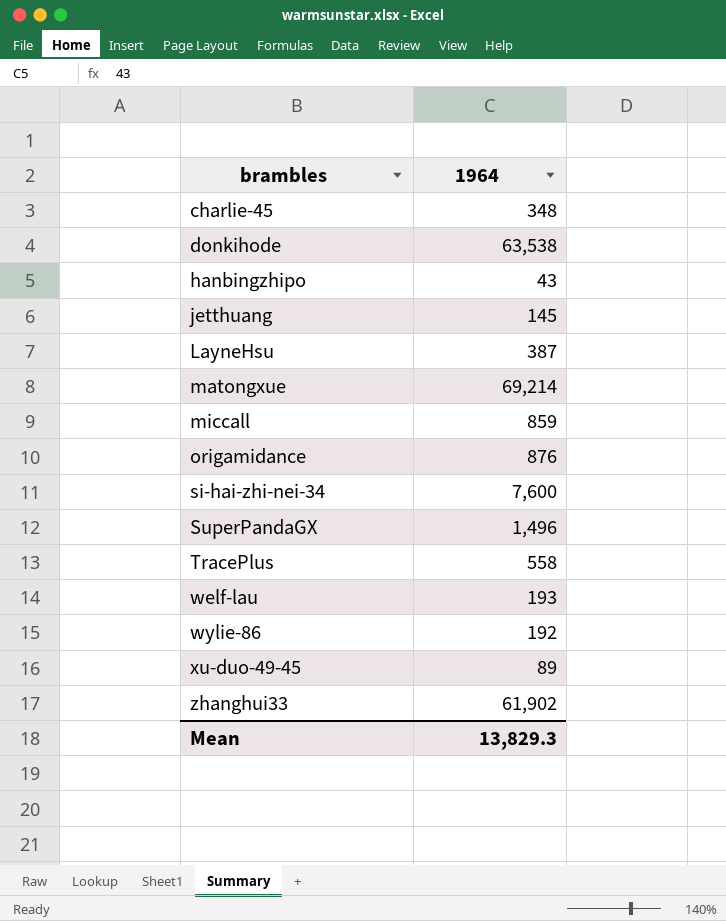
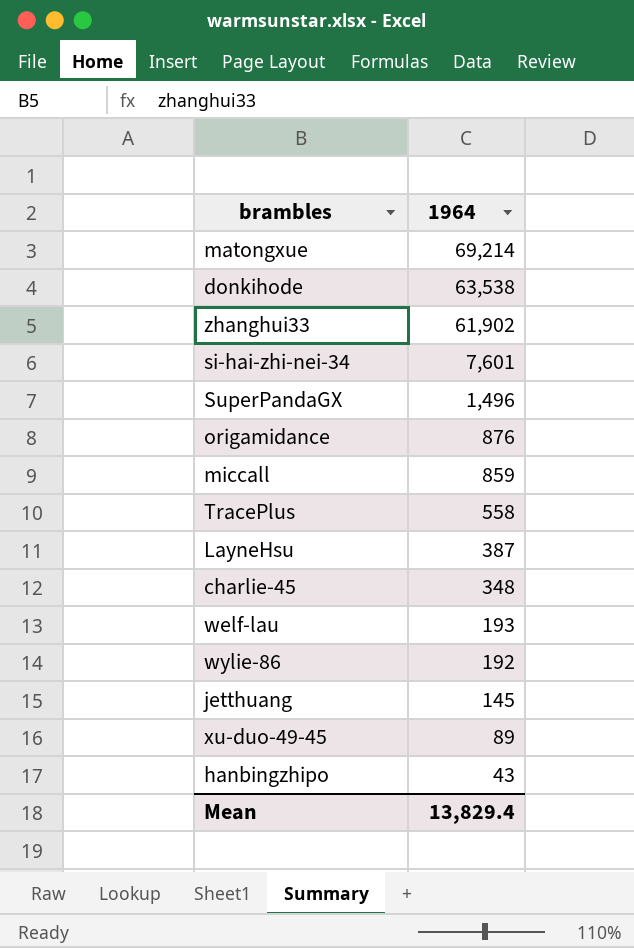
row order: brambles ascending -> 1964 descending
si-hai-zhi-nei-34 | 1964: 7,600 -> 7,601
Mean | 1964: 13,829.3 -> 13,829.4

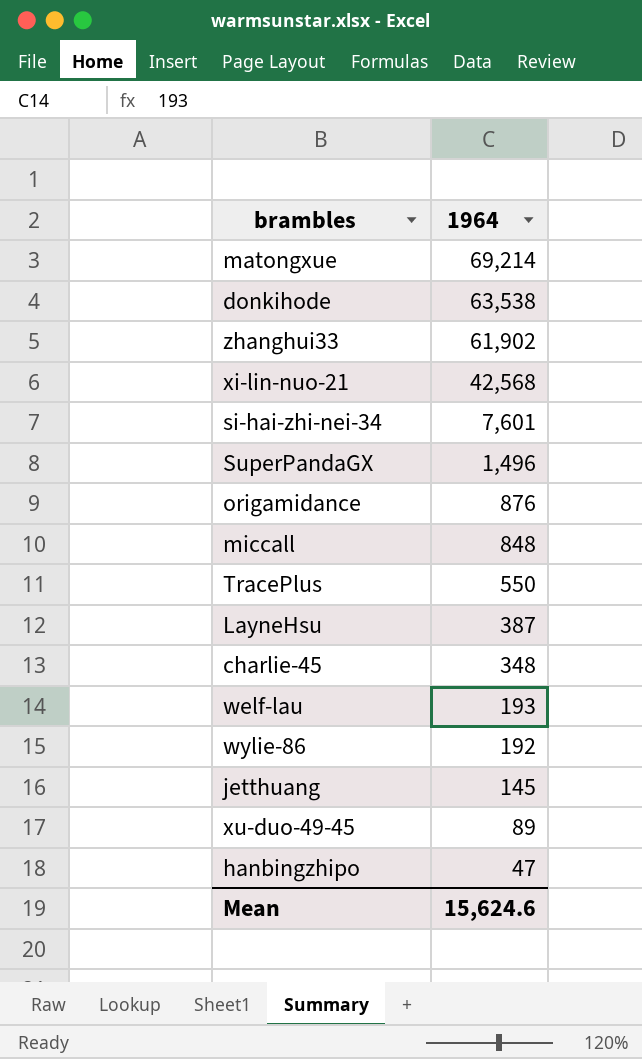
row xi-lin-nuo-21: none -> 42,568
miccall | 1964: 859 -> 848
TracePlus | 1964: 558 -> 550
hanbingzhipo | 1964: 43 -> 47
Mean | 1964: 13,829.4 -> 15,624.6

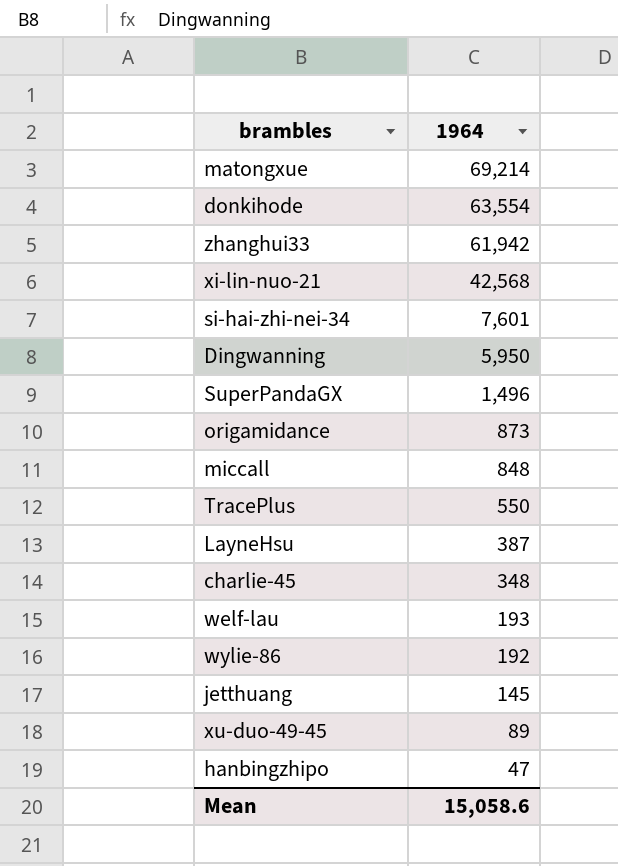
donkihode | 1964: 63,538 -> 63,554
zhanghui33 | 1964: 61,902 -> 61,942
row Dingwanning: none -> 5,950
origamidance | 1964: 876 -> 873
Mean | 1964: 15,624.6 -> 15,058.6

